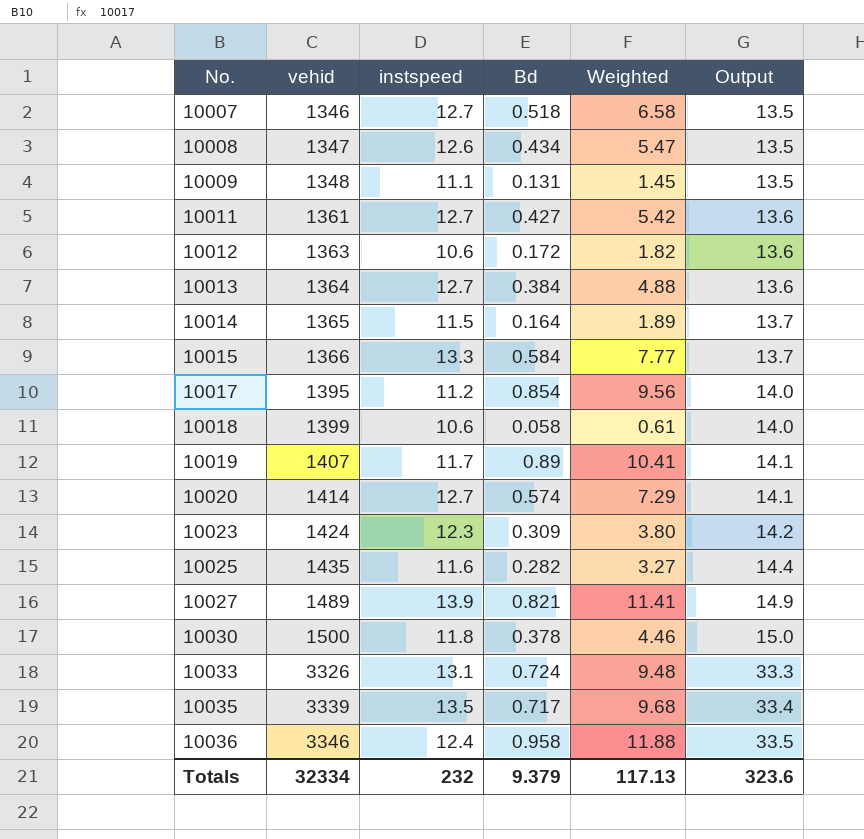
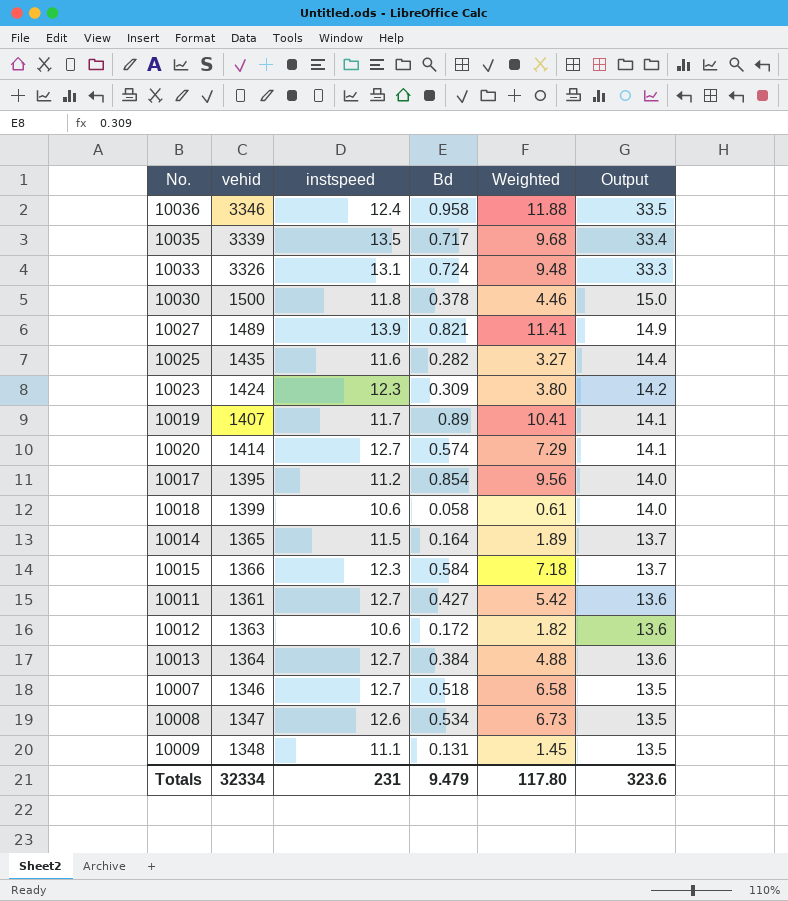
row order: No. ascending -> Output descending
10015 | instspeed: 13.3 -> 12.3
10015 | Weighted: 7.77 -> 7.18
10008 | Bd: 0.434 -> 0.534
10008 | Weighted: 5.47 -> 6.73
Totals | instspeed: 232 -> 231
Totals | Bd: 9.379 -> 9.479
Totals | Weighted: 117.13 -> 117.80

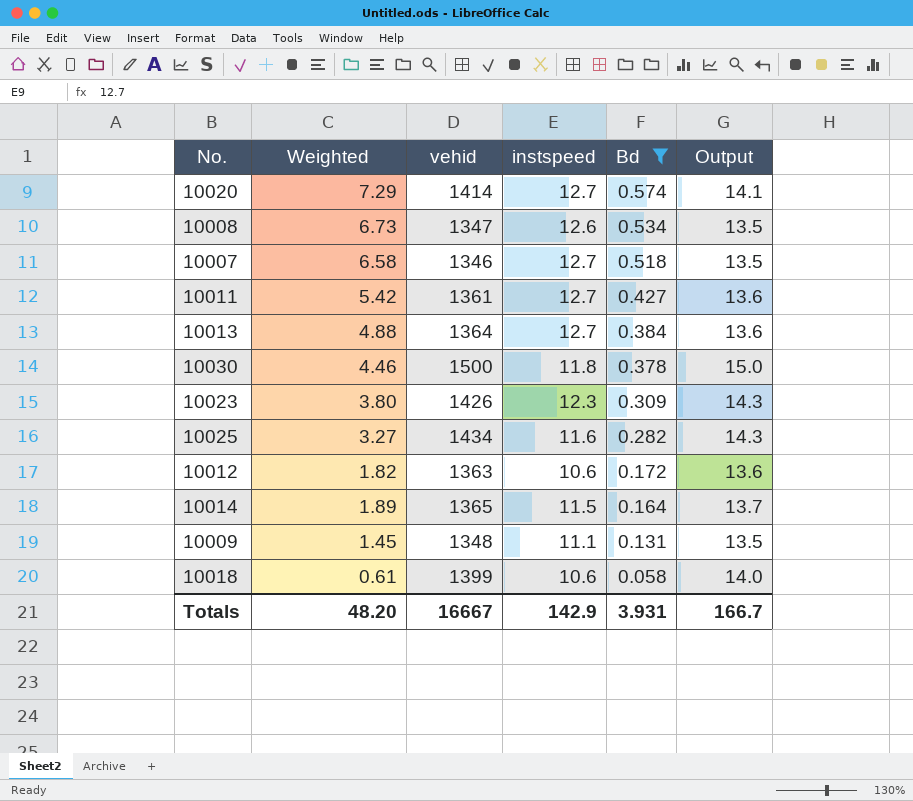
filter: none -> Bd <= 0.574
row order: Output descending -> Bd descending
column Weighted | position: 5 -> 2
10023 | vehid: 1424 -> 1426
10023 | Output: 14.2 -> 14.3
10025 | vehid: 1435 -> 1434
10025 | Output: 14.4 -> 14.3
Totals | Weighted: 117.80 -> 48.20
Totals | vehid: 32334 -> 16667
Totals | instspeed: 231 -> 142.9
Totals | Bd: 9.479 -> 3.931
Totals | Output: 323.6 -> 166.7

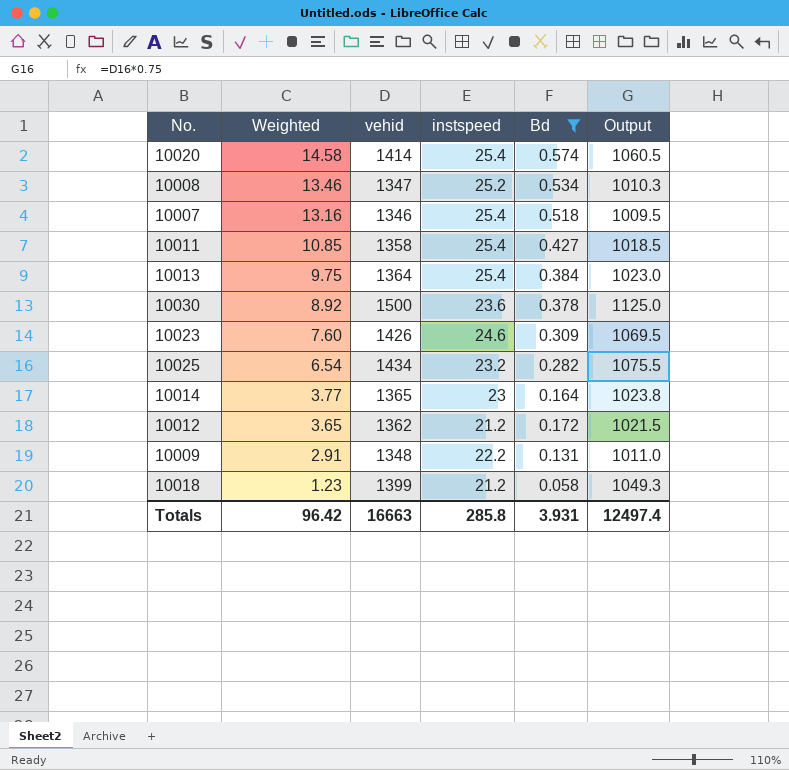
row order: Bd descending -> Weighted descending
column Output | formula: [vehid] * 0.01 -> [vehid] * 0.75
10020 | Weighted: 7.29 -> 14.58
10020 | instspeed: 12.7 -> 25.4
10008 | Weighted: 6.73 -> 13.46
10008 | instspeed: 12.6 -> 25.2
10007 | Weighted: 6.58 -> 13.16
10007 | instspeed: 12.7 -> 25.4
10011 | Weighted: 5.42 -> 10.85
10011 | vehid: 1361 -> 1358
10011 | instspeed: 12.7 -> 25.4
10013 | Weighted: 4.88 -> 9.75
10013 | instspeed: 12.7 -> 25.4
10030 | Weighted: 4.46 -> 8.92
10030 | instspeed: 11.8 -> 23.6
10023 | Weighted: 3.80 -> 7.60
10023 | instspeed: 12.3 -> 24.6
10025 | Weighted: 3.27 -> 6.54
10025 | instspeed: 11.6 -> 23.2
10014 | Weighted: 1.89 -> 3.77
10014 | instspeed: 11.5 -> 23
10012 | Weighted: 1.82 -> 3.65
10012 | vehid: 1363 -> 1362
10012 | instspeed: 10.6 -> 21.2
10009 | Weighted: 1.45 -> 2.91
10009 | instspeed: 11.1 -> 22.2
10018 | Weighted: 0.61 -> 1.23
10018 | instspeed: 10.6 -> 21.2
Totals | Weighted: 48.20 -> 96.42
Totals | vehid: 16667 -> 16663
Totals | instspeed: 142.9 -> 285.8
Totals | Output: 166.7 -> 12497.4

